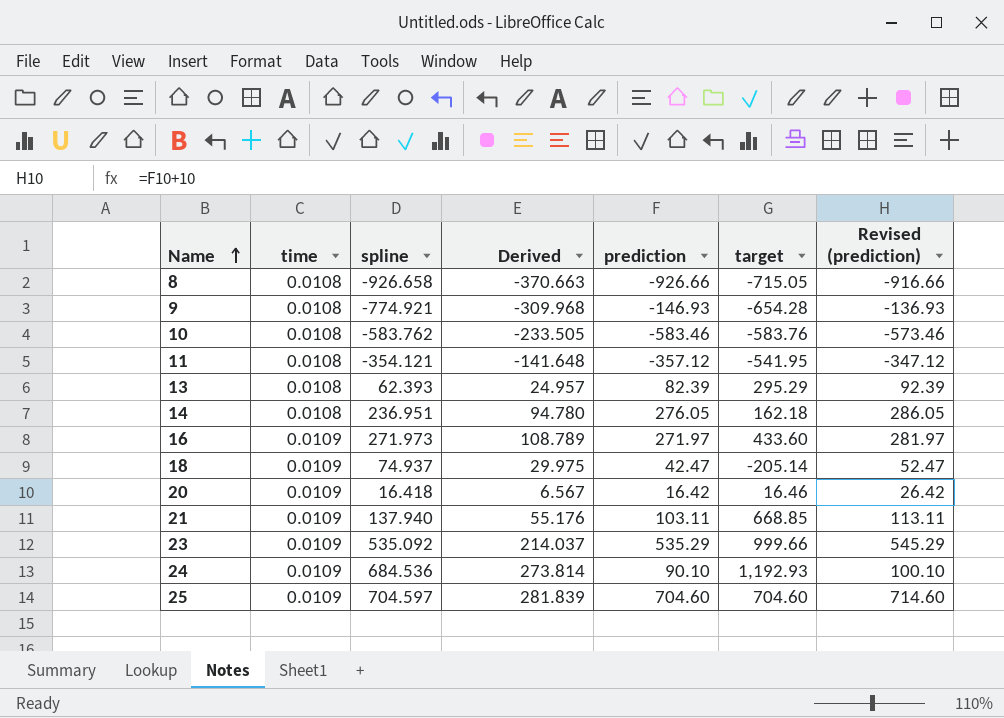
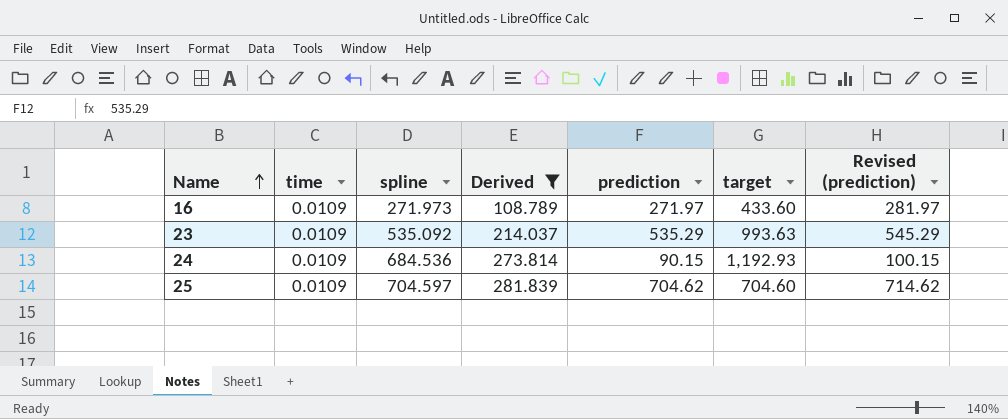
filter: none -> Derived >= 108.789
23 | target: 999.66 -> 993.63
24 | prediction: 90.10 -> 90.15
24 | Revised (prediction): 100.10 -> 100.15
25 | prediction: 704.60 -> 704.62
25 | Revised (prediction): 714.60 -> 714.62

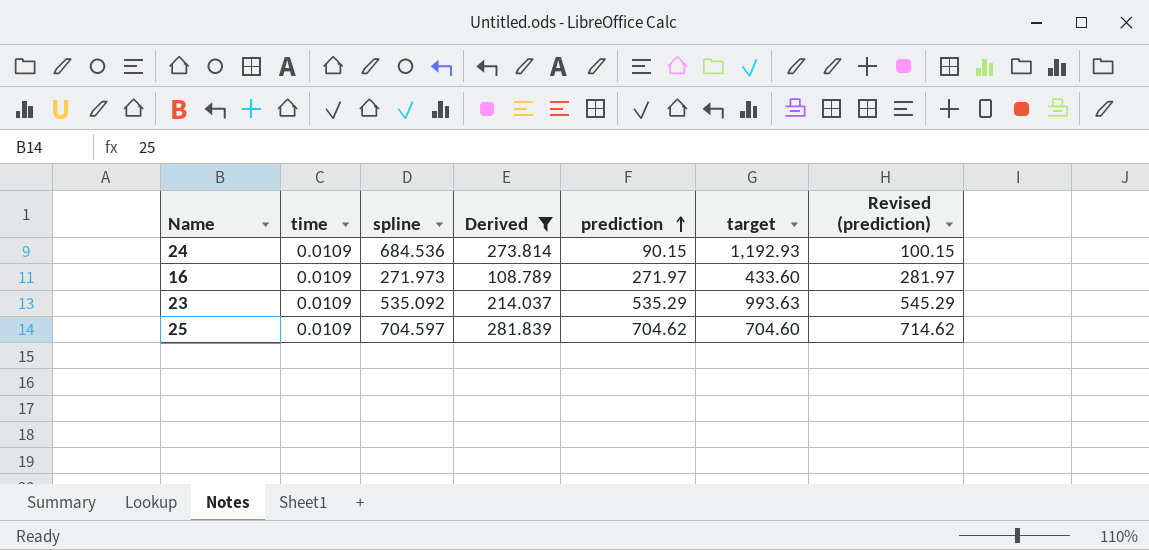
row order: Name ascending -> prediction ascending

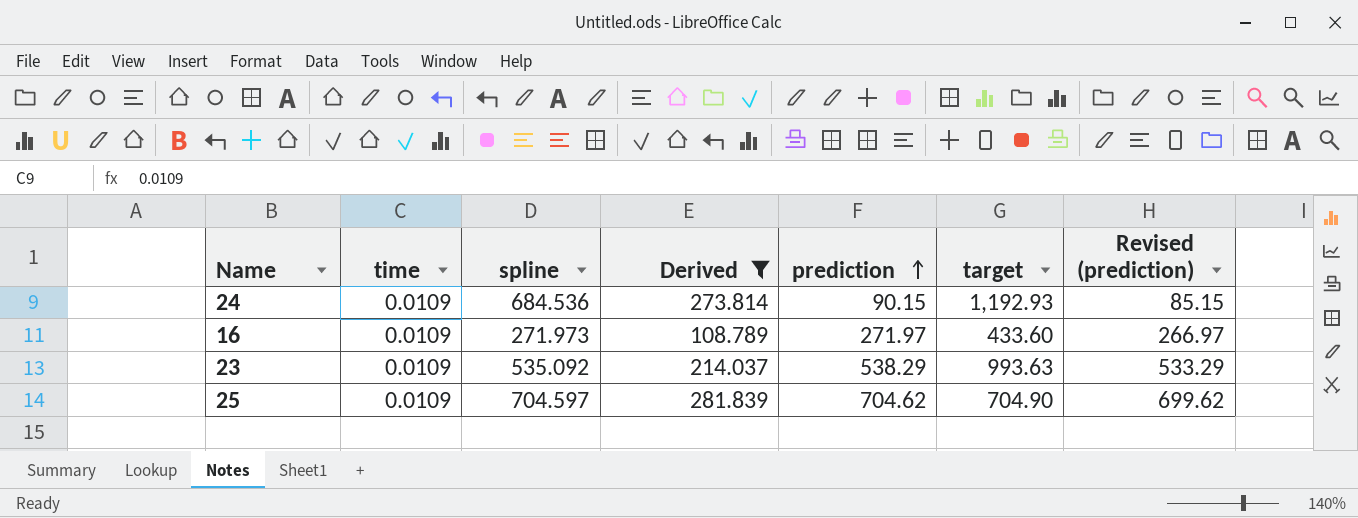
column Revised (prediction) | formula: [prediction] + 10 -> [prediction] - 5
23 | prediction: 535.29 -> 538.29
25 | target: 704.60 -> 704.90

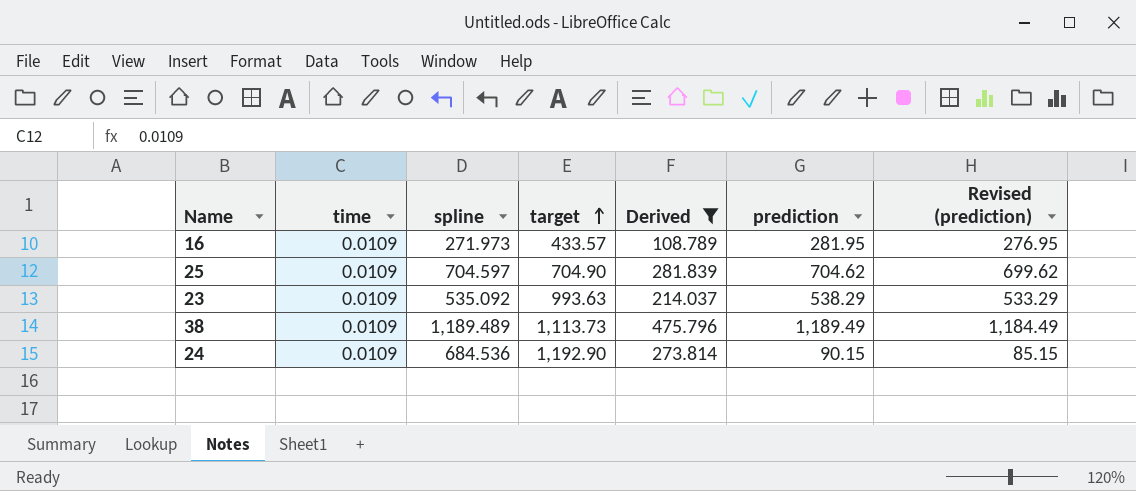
row order: prediction ascending -> target ascending
column target | position: 6 -> 4
16 | target: 433.60 -> 433.57
16 | prediction: 271.97 -> 281.95
16 | Revised (prediction): 266.97 -> 276.95
row 38: none -> 0.0109 | 1,189.489 | 1,113.73 | 475.796 | 1,189.49 | 1,184.49
24 | target: 1,192.93 -> 1,192.90

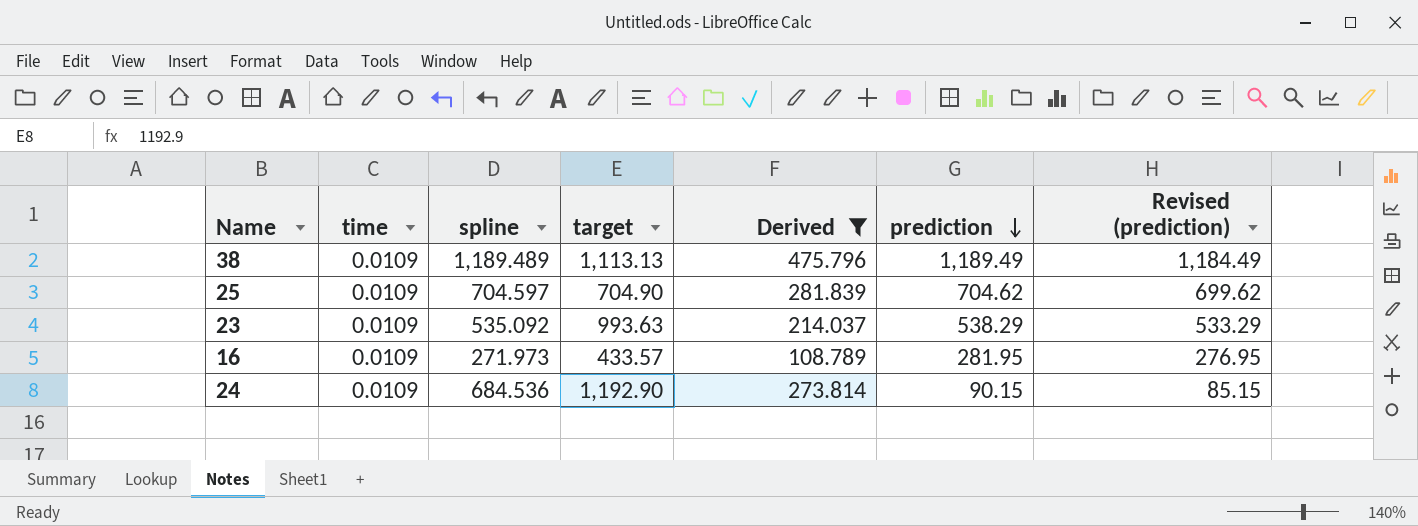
row order: target ascending -> prediction descending
38 | target: 1,113.73 -> 1,113.13

